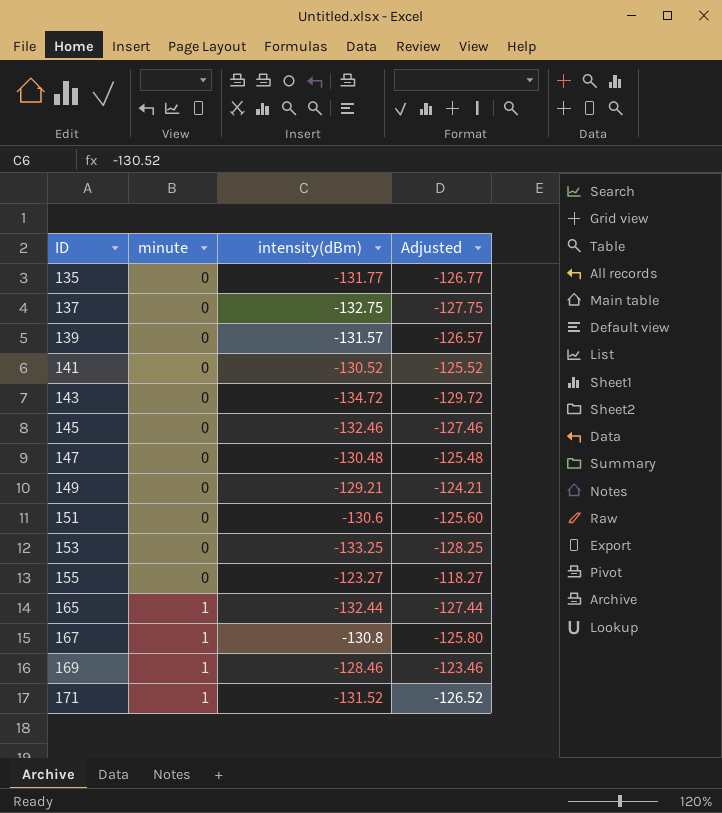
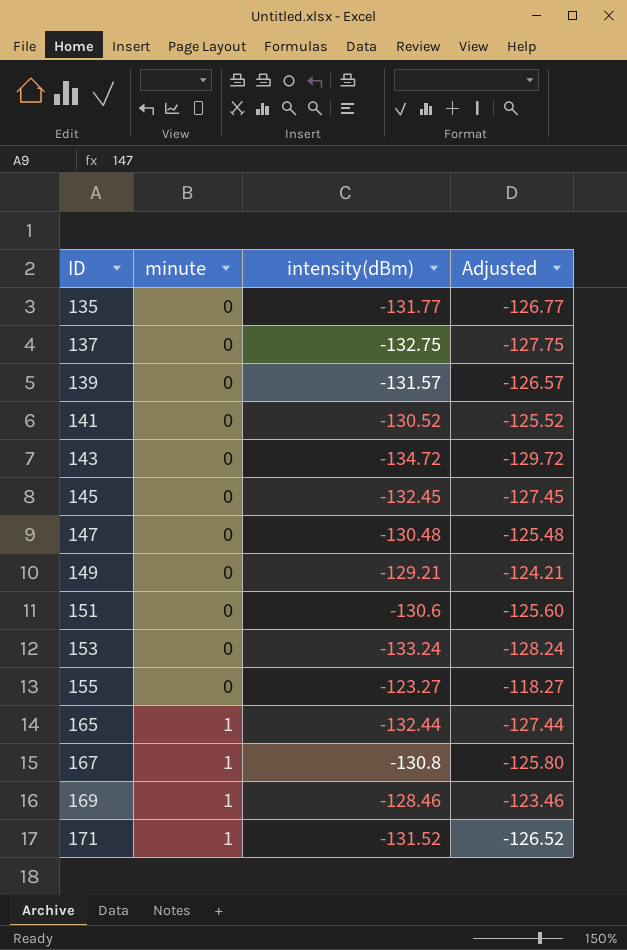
145 | intensity(dBm): -132.46 -> -132.45
145 | Adjusted: -127.46 -> -127.45
153 | intensity(dBm): -133.25 -> -133.24
153 | Adjusted: -128.25 -> -128.24

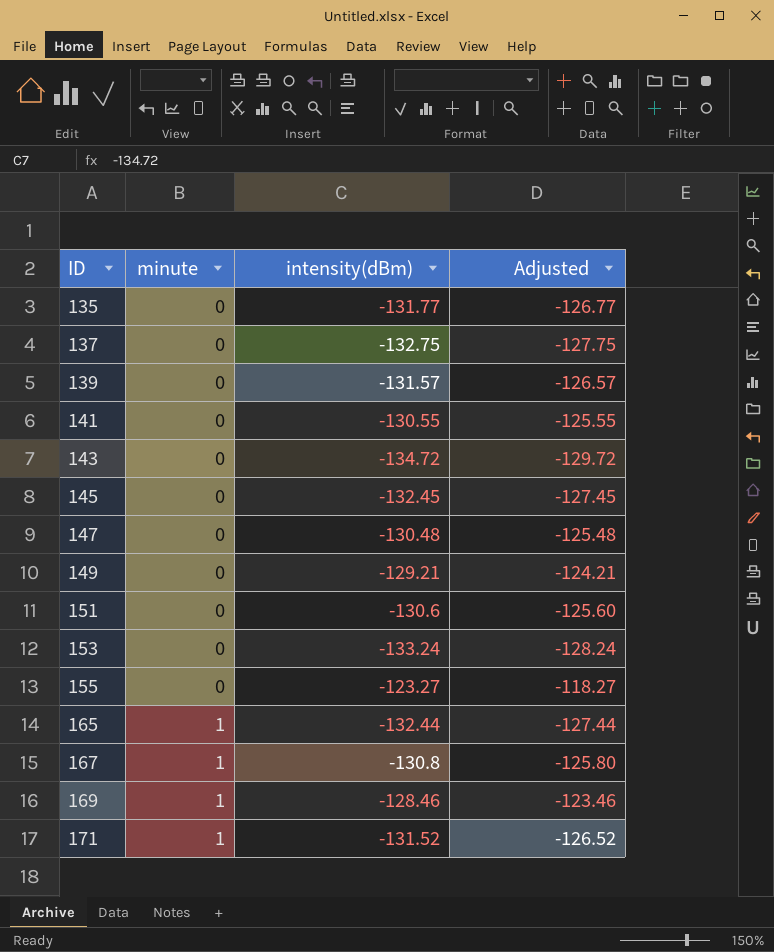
141 | intensity(dBm): -130.52 -> -130.55
141 | Adjusted: -125.52 -> -125.55

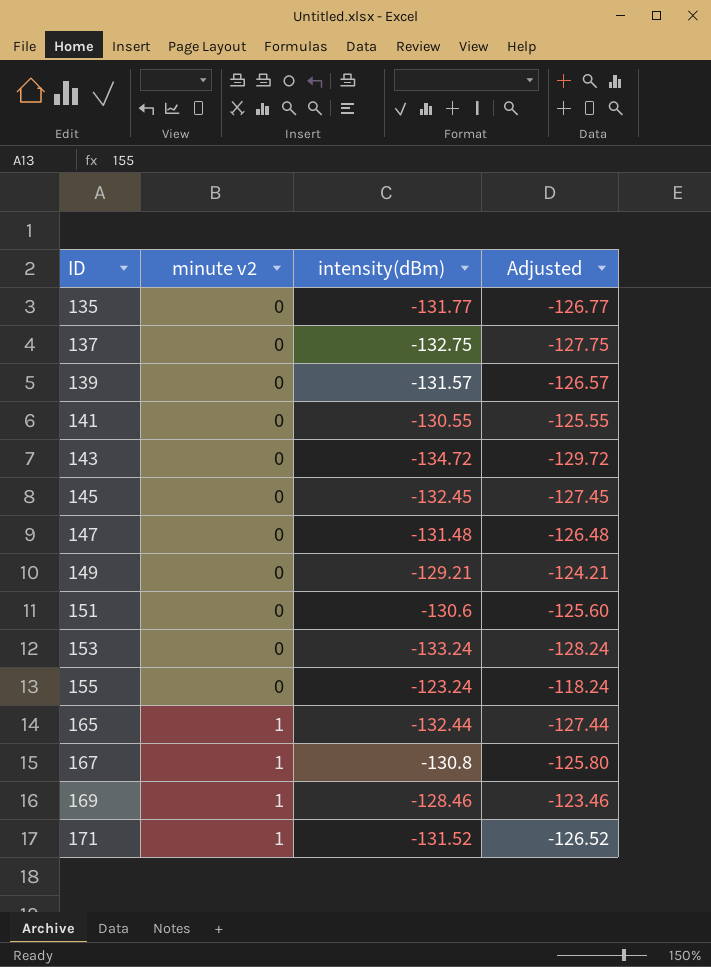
column name: minute -> minute v2
147 | intensity(dBm): -130.48 -> -131.48
147 | Adjusted: -125.48 -> -126.48
155 | intensity(dBm): -123.27 -> -123.24
155 | Adjusted: -118.27 -> -118.24

